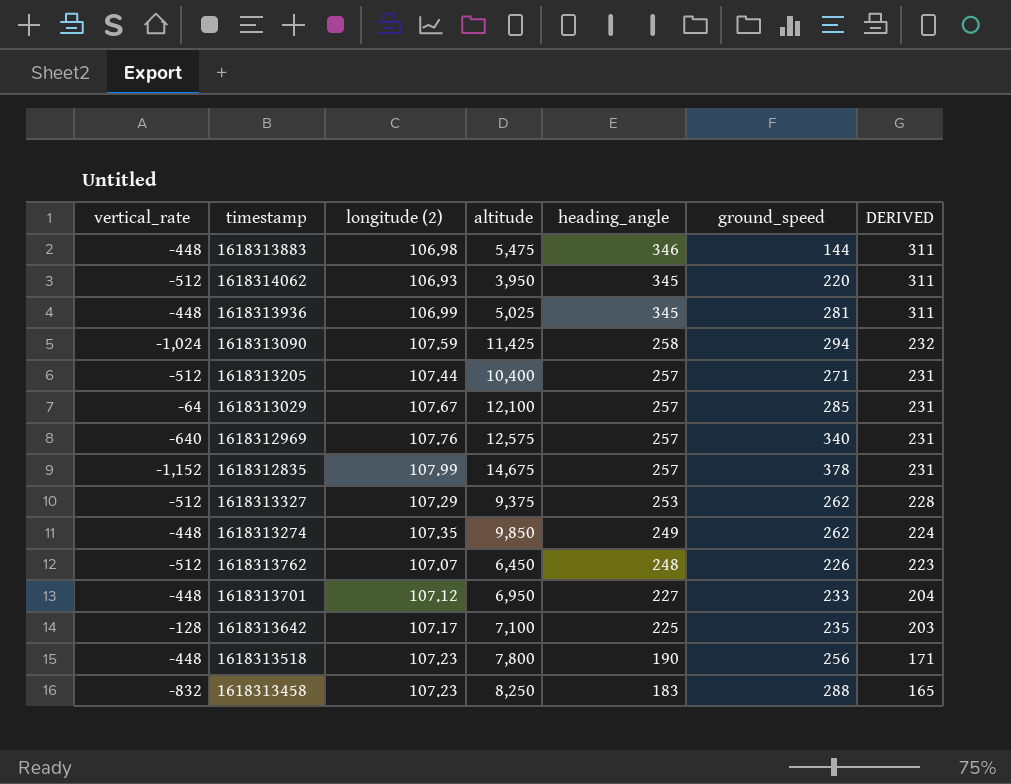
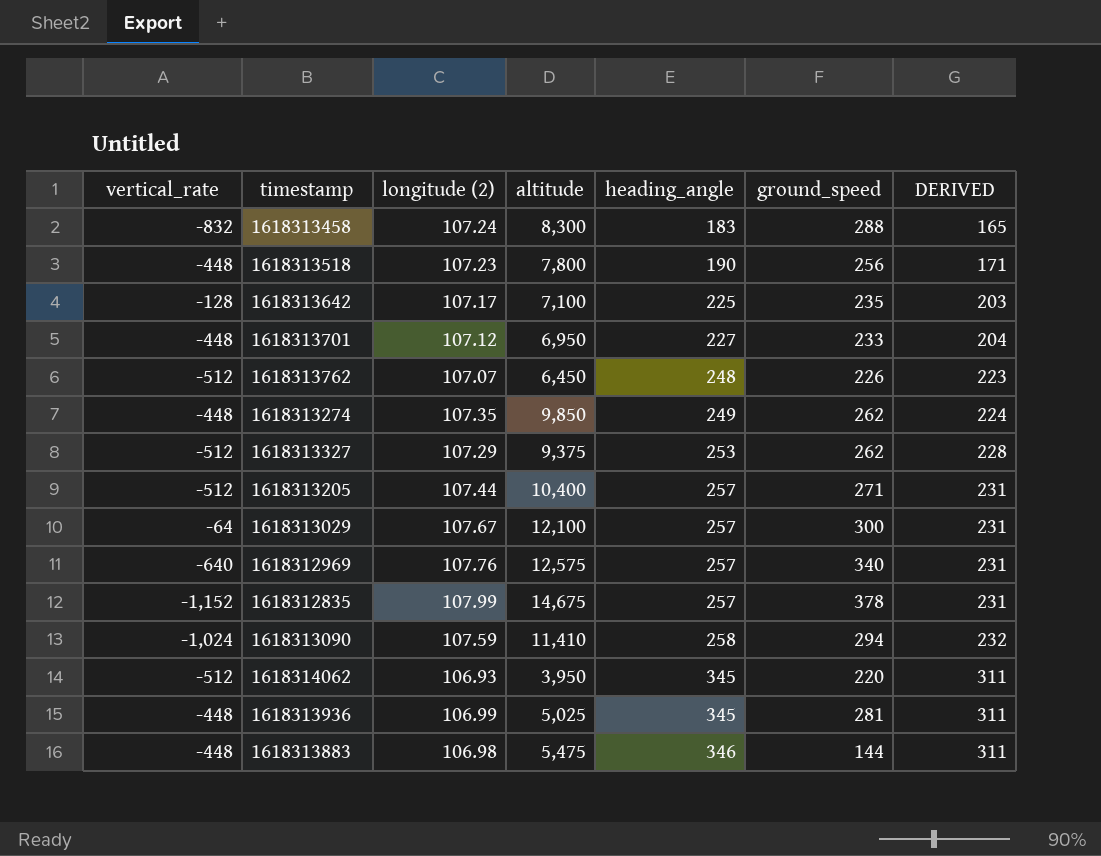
row order: heading_angle descending -> heading_angle ascending
1618313458 | longitude (2): 107.23 -> 107.24
1618313458 | altitude: 8,250 -> 8,300
1618313029 | ground_speed: 285 -> 300
1618313090 | altitude: 11,425 -> 11,410

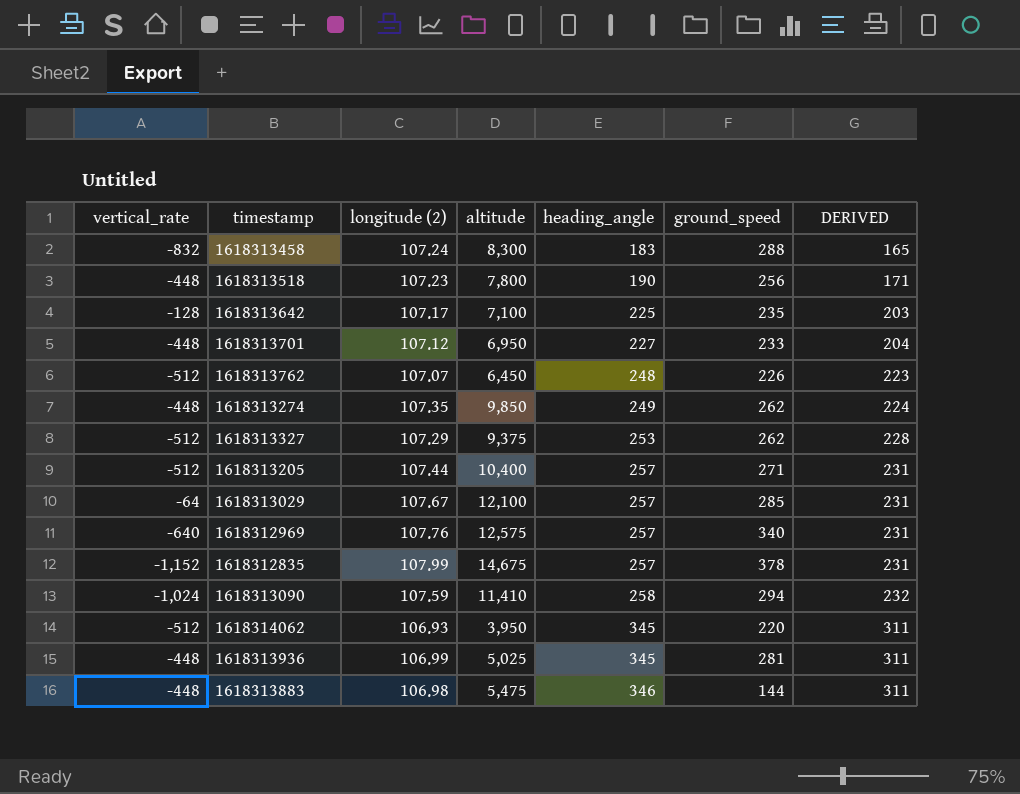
1618313029 | ground_speed: 300 -> 285

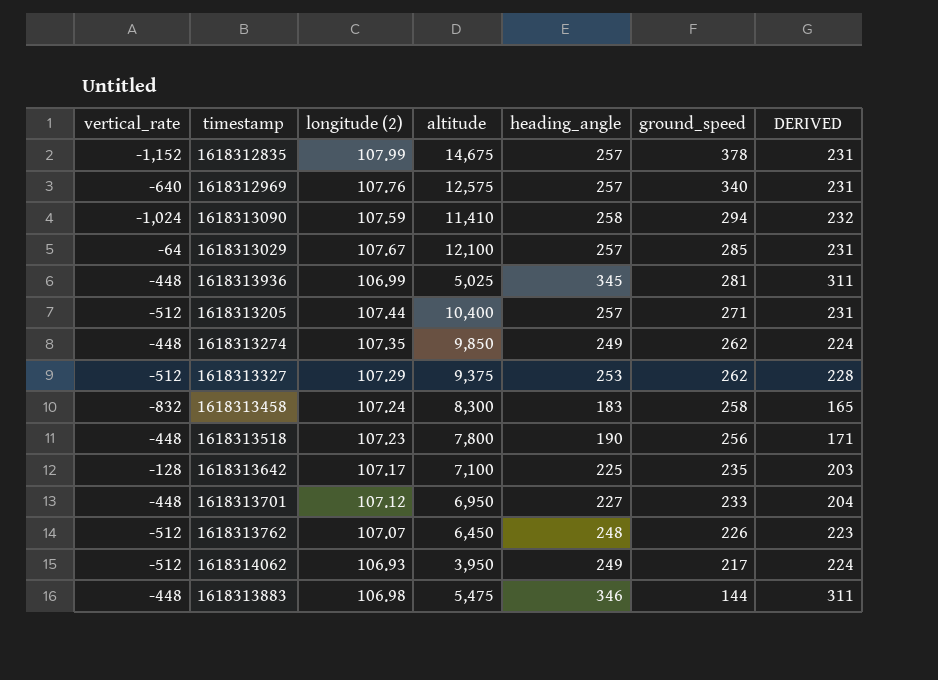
row order: heading_angle ascending -> ground_speed descending
1618313458 | ground_speed: 288 -> 258
1618314062 | heading_angle: 345 -> 249
1618314062 | ground_speed: 220 -> 217
1618314062 | DERIVED: 311 -> 224

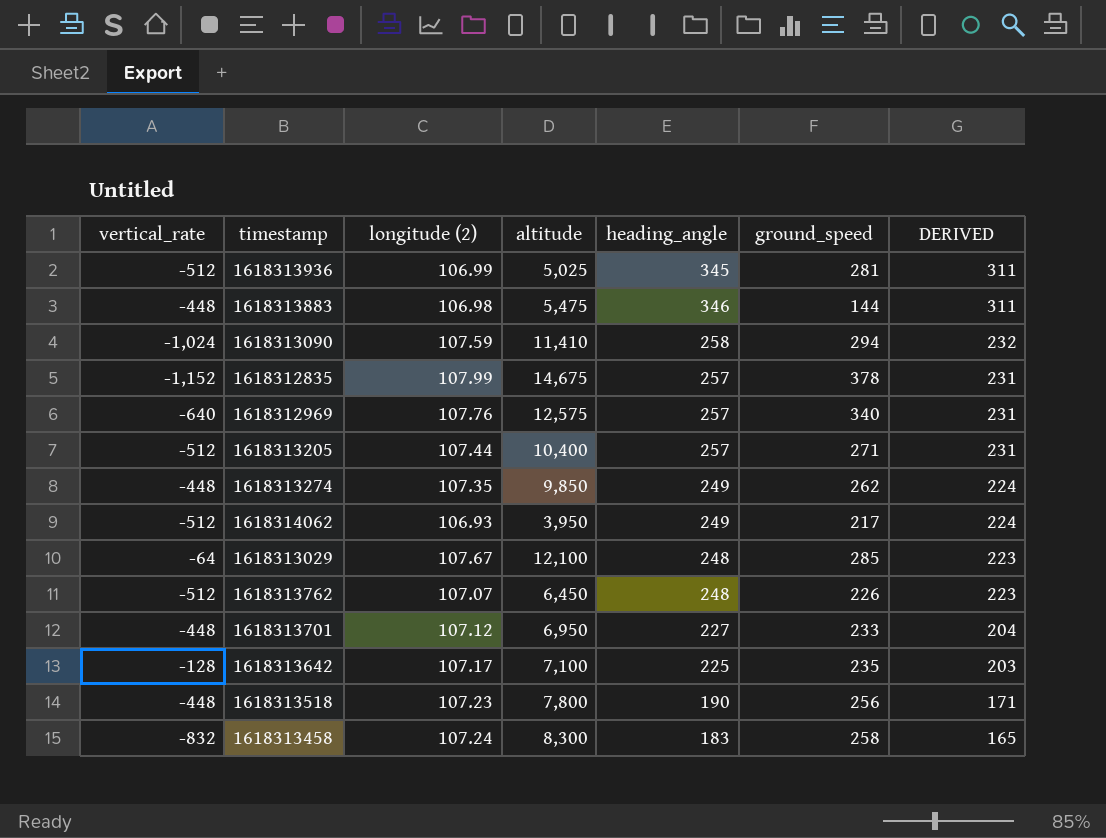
row order: ground_speed descending -> DERIVED descending
row 1618313327: -512 | 107.29 | 9,375 | 253 | 262 | 228 -> none
1618313936 | vertical_rate: -448 -> -512
1618313029 | heading_angle: 257 -> 248
1618313029 | DERIVED: 231 -> 223

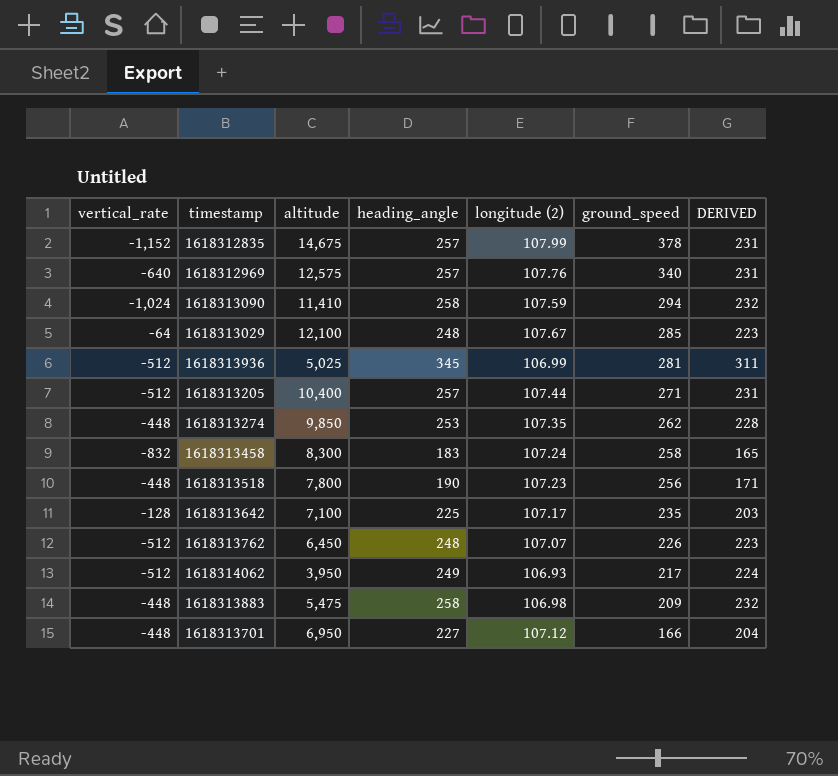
row order: DERIVED descending -> ground_speed descending
column longitude (2) | position: 3 -> 5
1618313274 | heading_angle: 249 -> 253
1618313274 | DERIVED: 224 -> 228
1618313883 | heading_angle: 346 -> 258
1618313883 | ground_speed: 144 -> 209
1618313883 | DERIVED: 311 -> 232
1618313701 | ground_speed: 233 -> 166

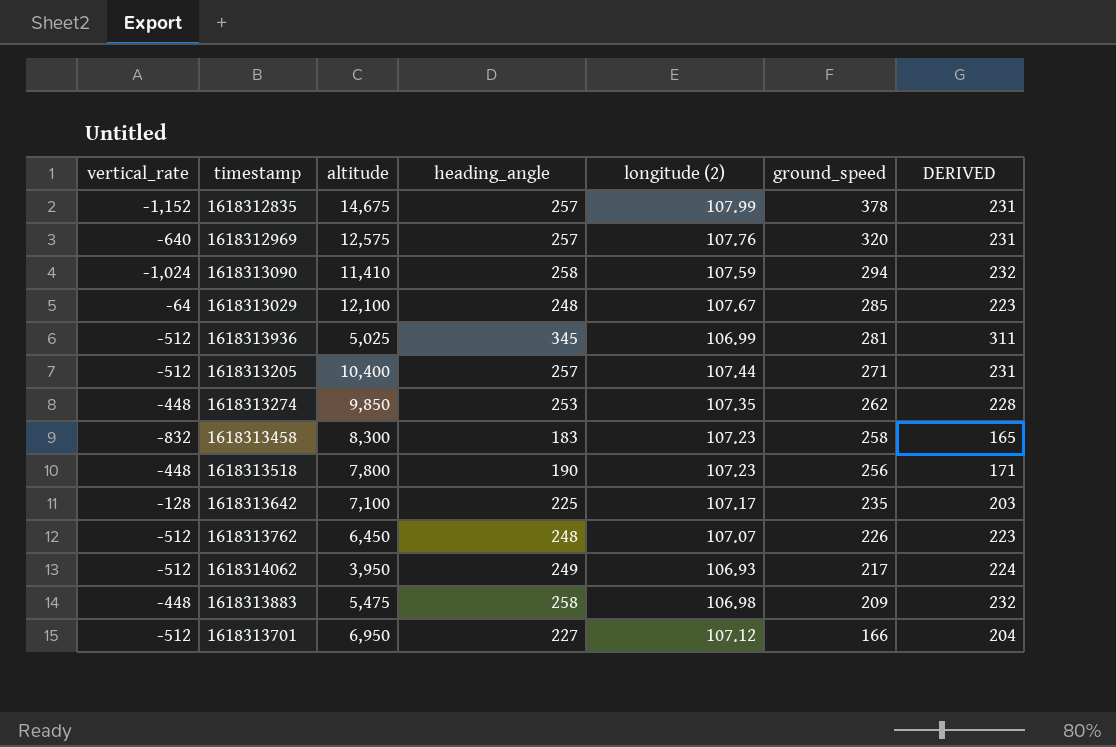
1618312969 | ground_speed: 340 -> 320
1618313458 | longitude (2): 107.24 -> 107.23
1618313701 | vertical_rate: -448 -> -512

